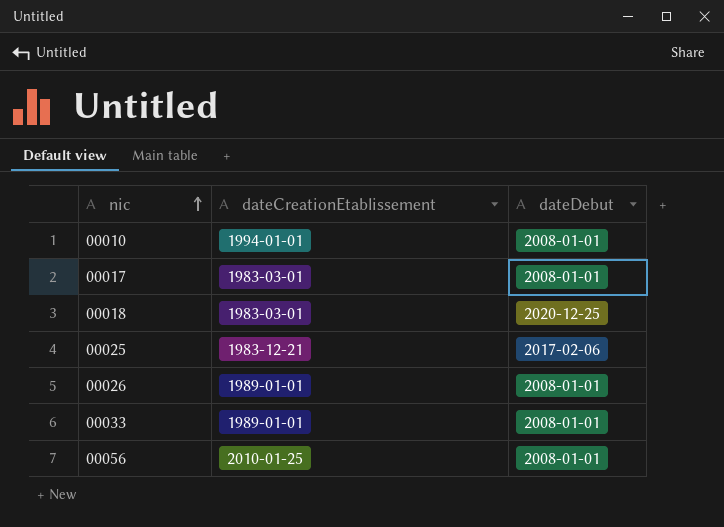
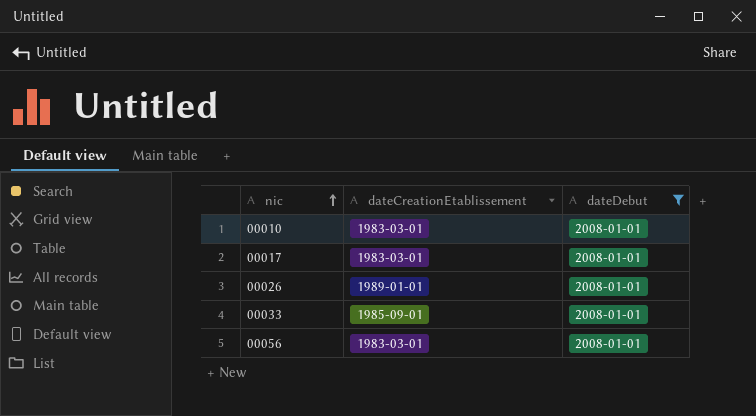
filter: none -> dateDebut = 2008-01-01
00010 | dateCreationEtablissement: 1994-01-01 -> 1983-03-01
00033 | dateCreationEtablissement: 1989-01-01 -> 1985-09-01
00056 | dateCreationEtablissement: 2010-01-25 -> 1983-03-01

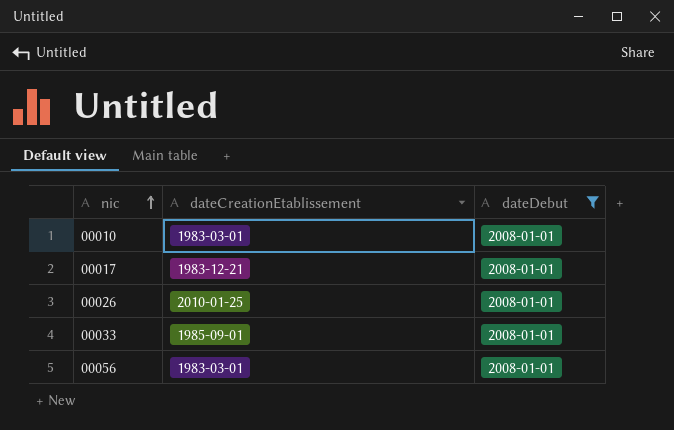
00017 | dateCreationEtablissement: 1983-03-01 -> 1983-12-21
00026 | dateCreationEtablissement: 1989-01-01 -> 2010-01-25

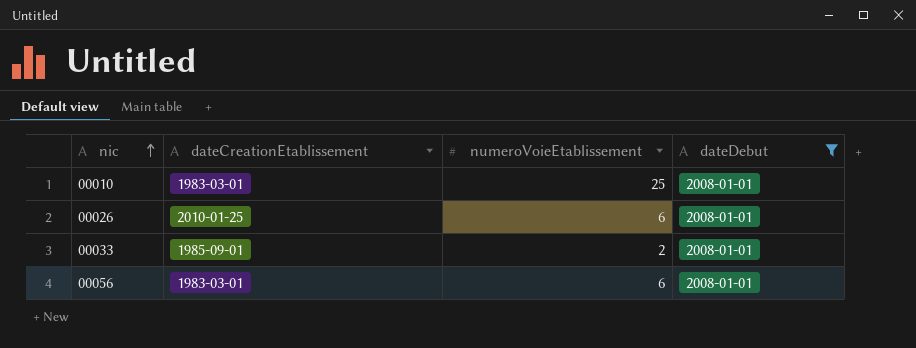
column numeroVoieEtablissement | position: none -> 3
row 00017: 1983-12-21 | 2008-01-01 -> none

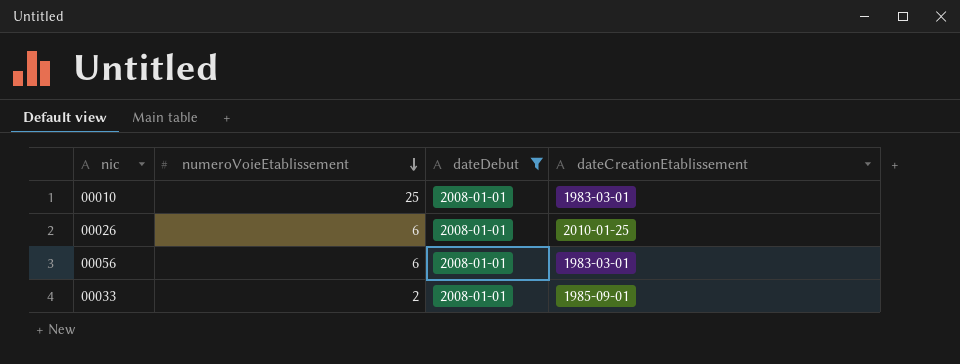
row order: nic ascending -> numeroVoieEtablissement descending
column dateCreationEtablissement | position: 2 -> 4

